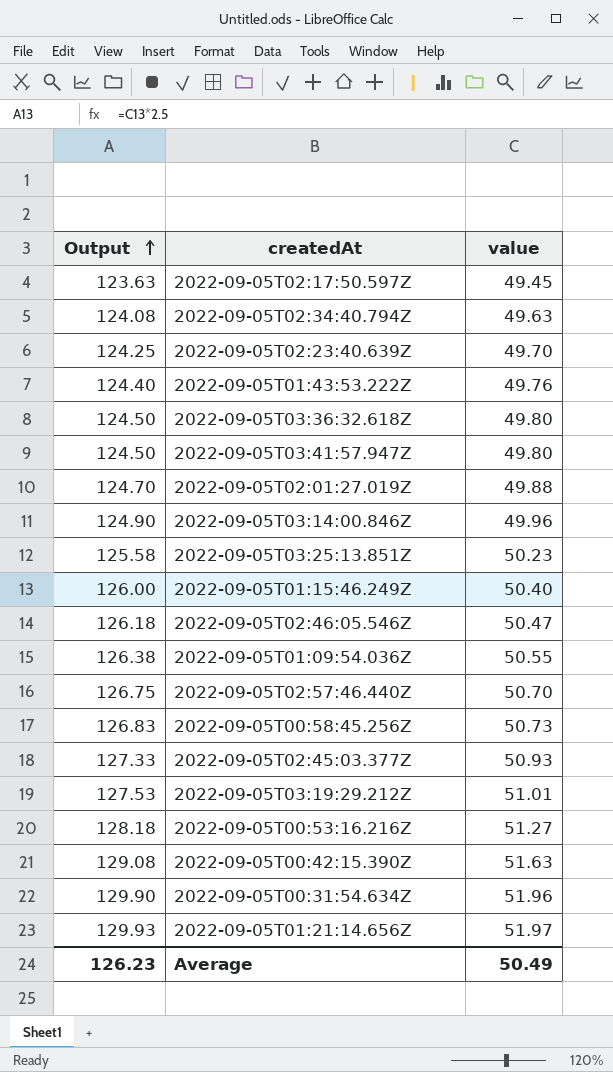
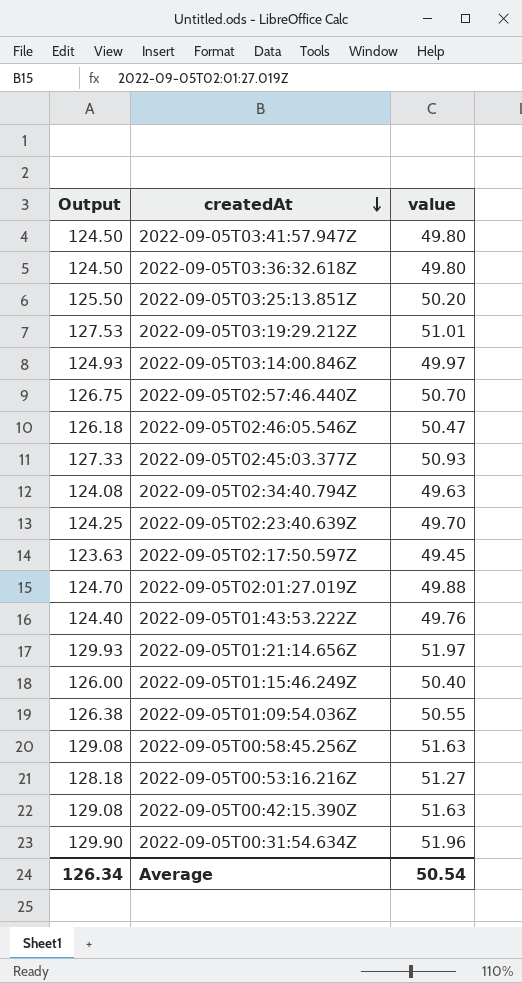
row order: Output ascending -> createdAt descending
2022-09-05T03:25:13.851Z | Output: 125.58 -> 125.50
2022-09-05T03:25:13.851Z | value: 50.23 -> 50.20
2022-09-05T03:14:00.846Z | Output: 124.90 -> 124.93
2022-09-05T03:14:00.846Z | value: 49.96 -> 49.97
2022-09-05T00:58:45.256Z | Output: 126.83 -> 129.08
2022-09-05T00:58:45.256Z | value: 50.73 -> 51.63
Average | Output: 126.23 -> 126.34
Average | value: 50.49 -> 50.54

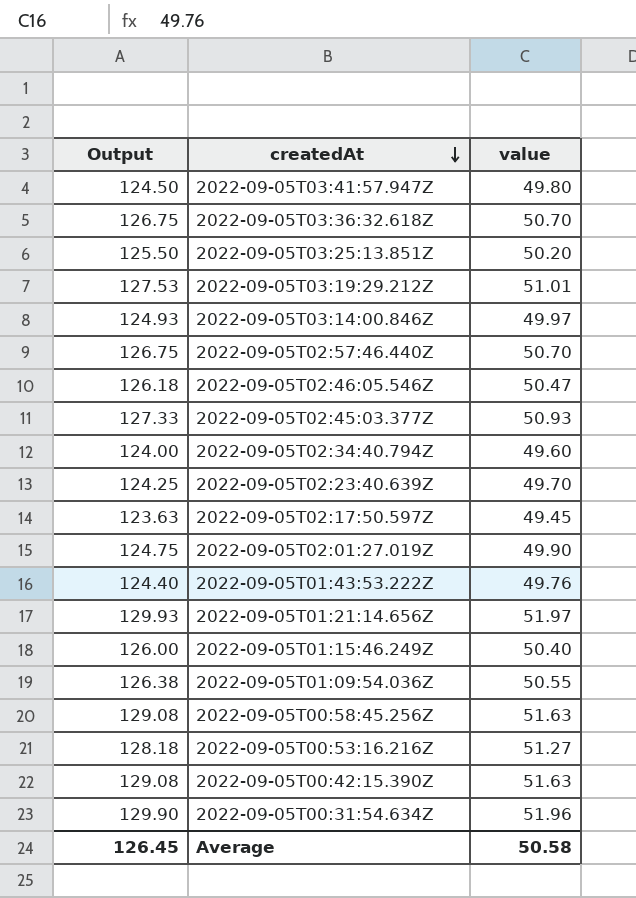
2022-09-05T03:36:32.618Z | Output: 124.50 -> 126.75
2022-09-05T03:36:32.618Z | value: 49.80 -> 50.70
2022-09-05T02:34:40.794Z | Output: 124.08 -> 124.00
2022-09-05T02:34:40.794Z | value: 49.63 -> 49.60
2022-09-05T02:01:27.019Z | Output: 124.70 -> 124.75
2022-09-05T02:01:27.019Z | value: 49.88 -> 49.90
Average | Output: 126.34 -> 126.45
Average | value: 50.54 -> 50.58

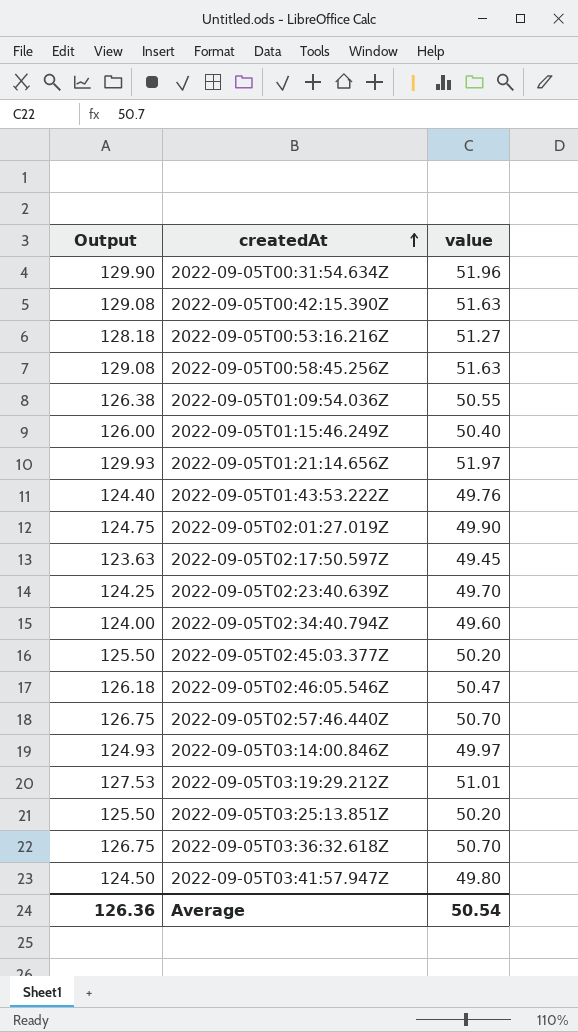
row order: createdAt descending -> createdAt ascending
2022-09-05T02:45:03.377Z | Output: 127.33 -> 125.50
2022-09-05T02:45:03.377Z | value: 50.93 -> 50.20
Average | Output: 126.45 -> 126.36
Average | value: 50.58 -> 50.54

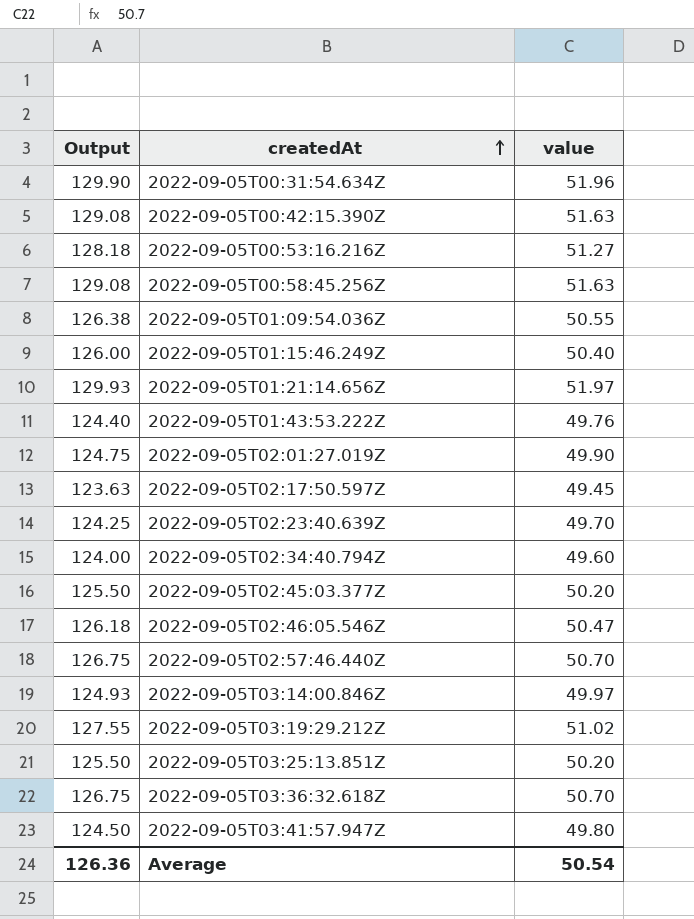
2022-09-05T03:19:29.212Z | Output: 127.53 -> 127.55
2022-09-05T03:19:29.212Z | value: 51.01 -> 51.02

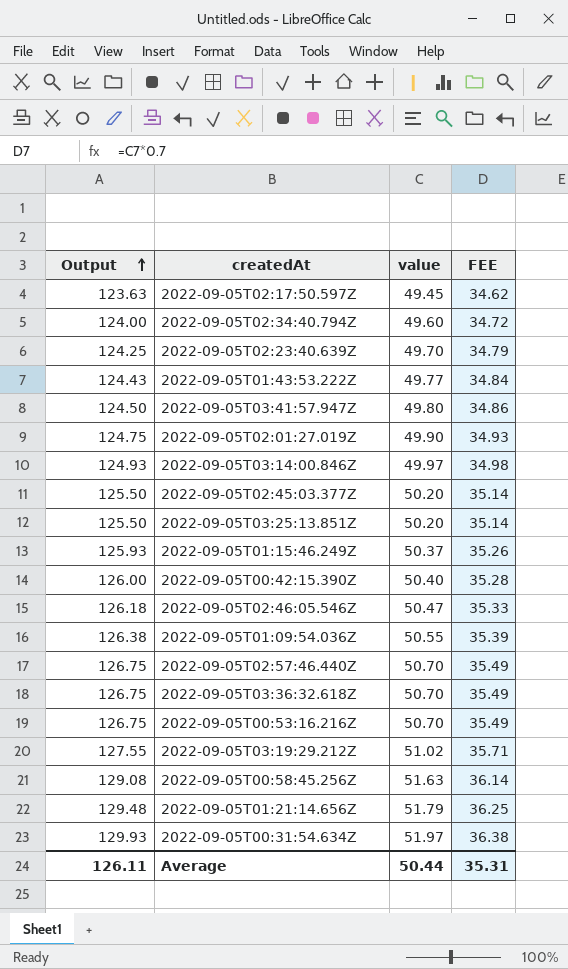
row order: createdAt ascending -> Output ascending
column FEE | formula: none -> [value] * 0.7
2022-09-05T01:43:53.222Z | Output: 124.40 -> 124.43
2022-09-05T01:43:53.222Z | value: 49.76 -> 49.77
2022-09-05T01:15:46.249Z | Output: 126.00 -> 125.93
2022-09-05T01:15:46.249Z | value: 50.40 -> 50.37
2022-09-05T00:42:15.390Z | Output: 129.08 -> 126.00
2022-09-05T00:42:15.390Z | value: 51.63 -> 50.40
2022-09-05T00:53:16.216Z | Output: 128.18 -> 126.75
2022-09-05T00:53:16.216Z | value: 51.27 -> 50.70
2022-09-05T01:21:14.656Z | Output: 129.93 -> 129.48
2022-09-05T01:21:14.656Z | value: 51.97 -> 51.79
2022-09-05T00:31:54.634Z | Output: 129.90 -> 129.93
2022-09-05T00:31:54.634Z | value: 51.96 -> 51.97
Average | Output: 126.36 -> 126.11
Average | value: 50.54 -> 50.44

